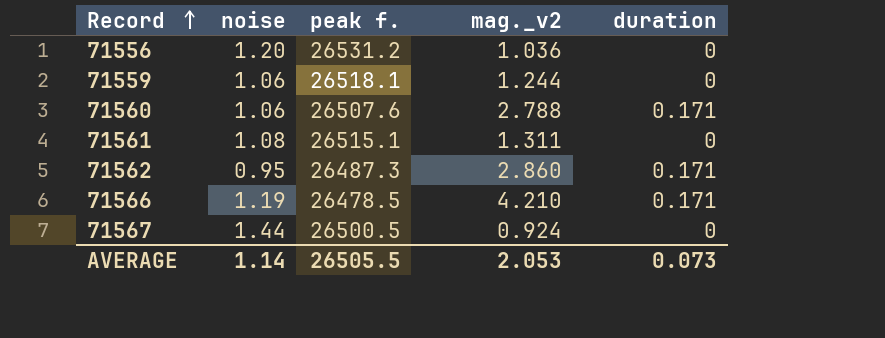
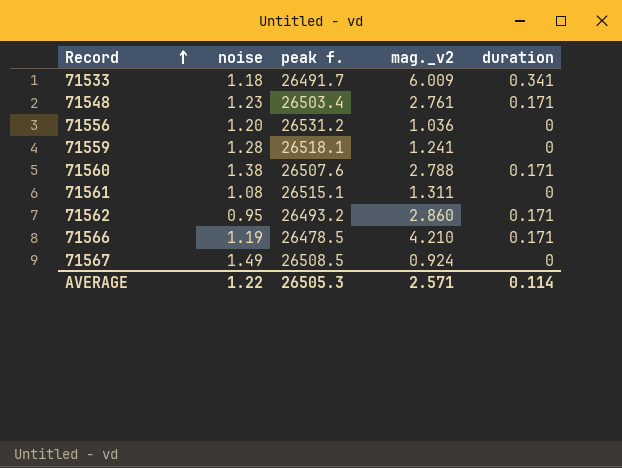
row 71533: none -> 1.18 | 26491.7 | 6.009 | 0.341
row 71548: none -> 1.23 | 26503.4 | 2.761 | 0.171
71559 | noise: 1.06 -> 1.28
71559 | mag._v2: 1.244 -> 1.241
71560 | noise: 1.06 -> 1.38
71562 | peak f.: 26487.3 -> 26493.2
71567 | noise: 1.44 -> 1.49
71567 | peak f.: 26500.5 -> 26508.5
AVERAGE | noise: 1.14 -> 1.22
AVERAGE | peak f.: 26505.5 -> 26505.3
AVERAGE | mag._v2: 2.053 -> 2.571
AVERAGE | duration: 0.073 -> 0.114

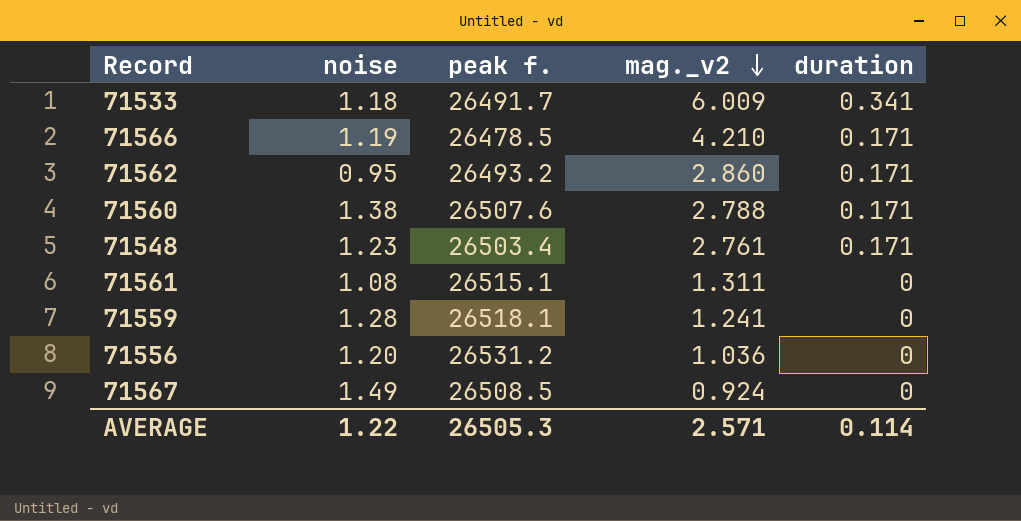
row order: Record ascending -> mag._v2 descending

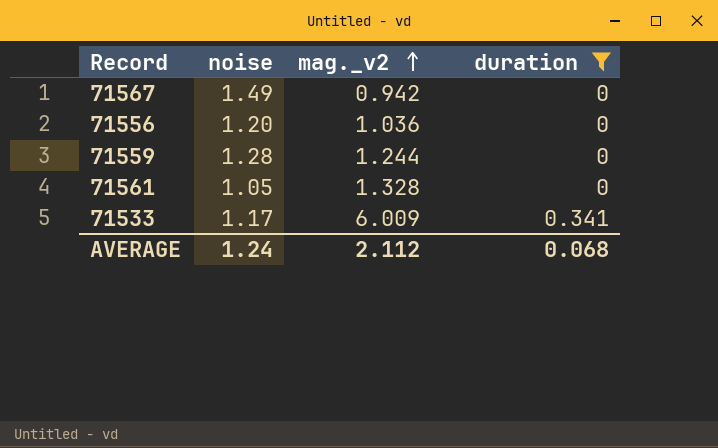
filter: none -> duration != 0.171
row order: mag._v2 descending -> mag._v2 ascending
column peak f. | position: 3 -> none
71567 | mag._v2: 0.924 -> 0.942
71559 | mag._v2: 1.241 -> 1.244
71561 | noise: 1.08 -> 1.05
71561 | mag._v2: 1.311 -> 1.328
71533 | noise: 1.18 -> 1.17
AVERAGE | noise: 1.22 -> 1.24
AVERAGE | mag._v2: 2.571 -> 2.112
AVERAGE | duration: 0.114 -> 0.068

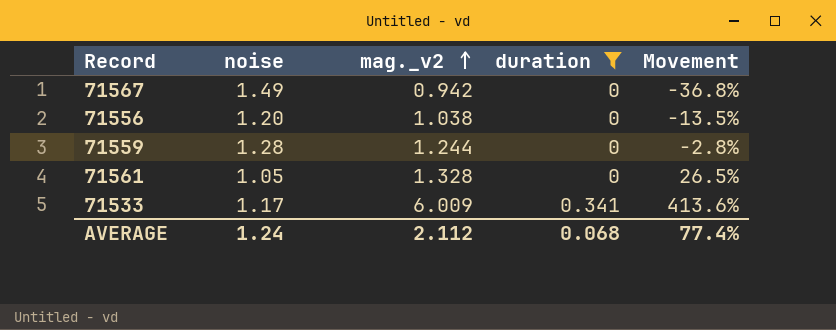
column Movement | formula: none -> ([mag._v2] - [noise]) / [noise]
71556 | mag._v2: 1.036 -> 1.038

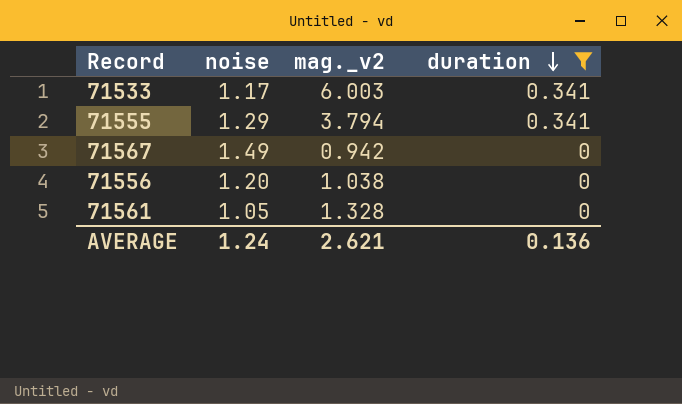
row order: mag._v2 ascending -> duration descending
column Movement | formula: ([mag._v2] - [noise]) / [noise] -> none
row 71559: 1.28 | 1.244 | 0 | -2.8% -> none
71533 | mag._v2: 6.009 -> 6.003
row 71555: none -> 1.29 | 3.794 | 0.341
AVERAGE | mag._v2: 2.112 -> 2.621
AVERAGE | duration: 0.068 -> 0.136

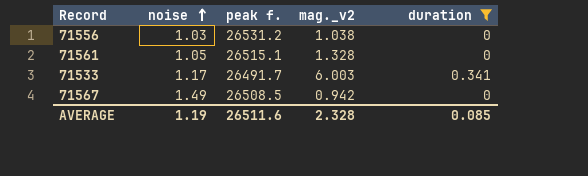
row order: duration descending -> noise ascending
column peak f. | position: none -> 3
row 71555: 1.29 | 3.794 | 0.341 -> none
71556 | noise: 1.20 -> 1.03
AVERAGE | noise: 1.24 -> 1.19
AVERAGE | mag._v2: 2.621 -> 2.328
AVERAGE | duration: 0.136 -> 0.085

